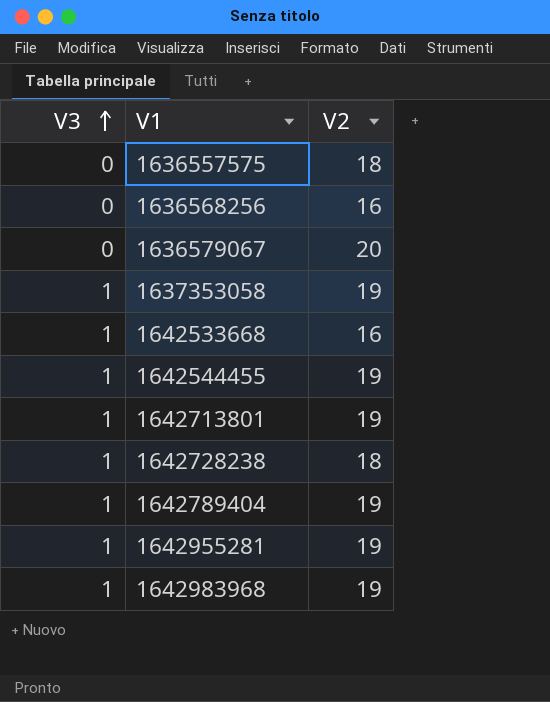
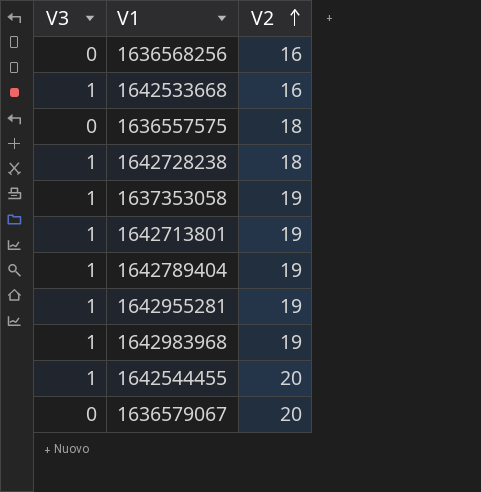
row order: V3 ascending -> V2 ascending
1642544455 | V2: 19 -> 20

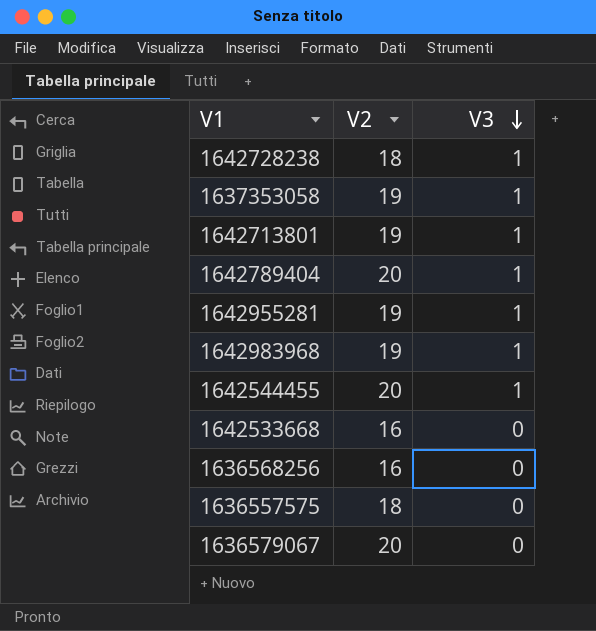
row order: V2 ascending -> V3 descending
column V3 | position: 1 -> 3
1642789404 | V2: 19 -> 20
1642533668 | V3: 1 -> 0

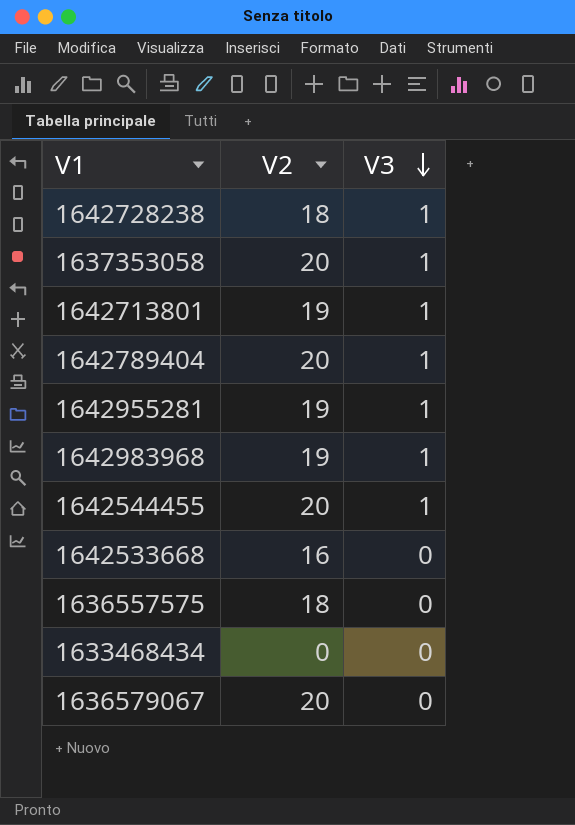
row 1636568256: 16 | 0 -> none
1637353058 | V2: 19 -> 20
row 1633468434: none -> 0 | 0

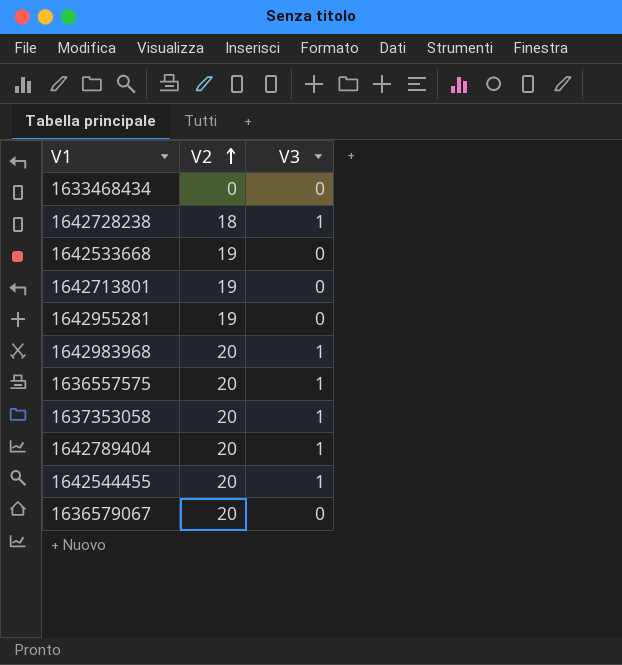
row order: V3 descending -> V2 ascending
1642533668 | V2: 16 -> 19
1642713801 | V3: 1 -> 0
1642955281 | V3: 1 -> 0
1642983968 | V2: 19 -> 20
1636557575 | V2: 18 -> 20
1636557575 | V3: 0 -> 1

